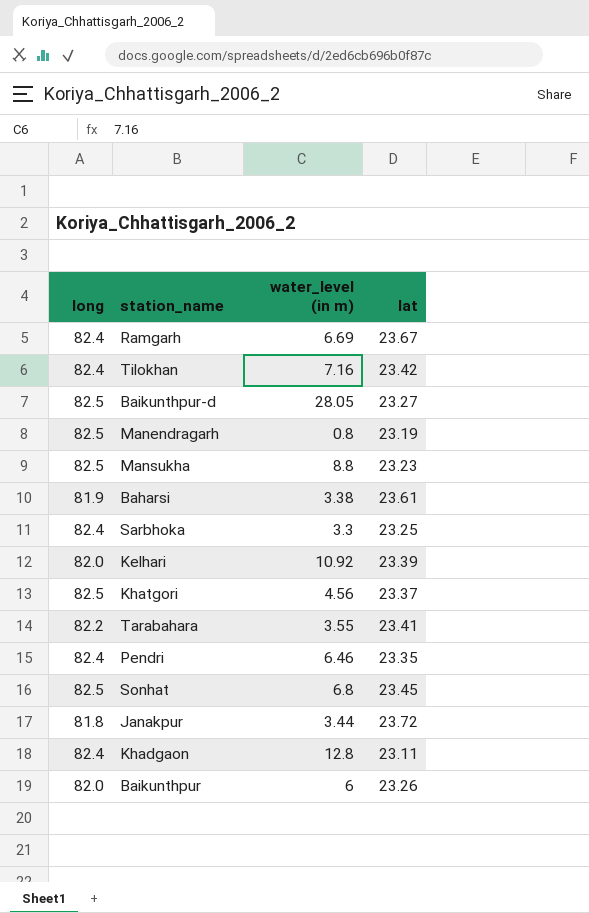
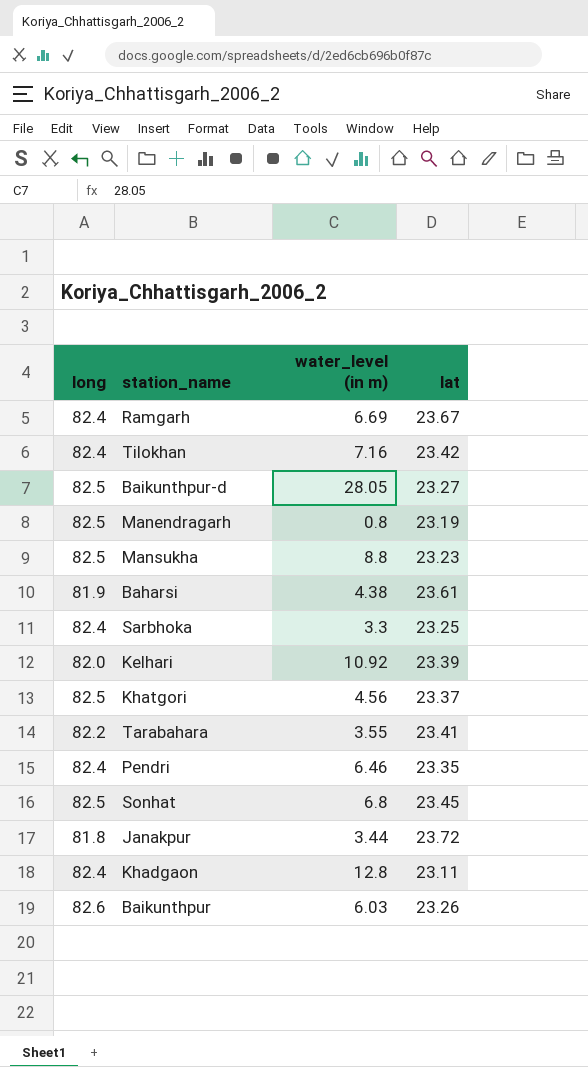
Baharsi | water_level (in m): 3.38 -> 4.38
Baikunthpur | long: 82.0 -> 82.6
Baikunthpur | water_level (in m): 6 -> 6.03

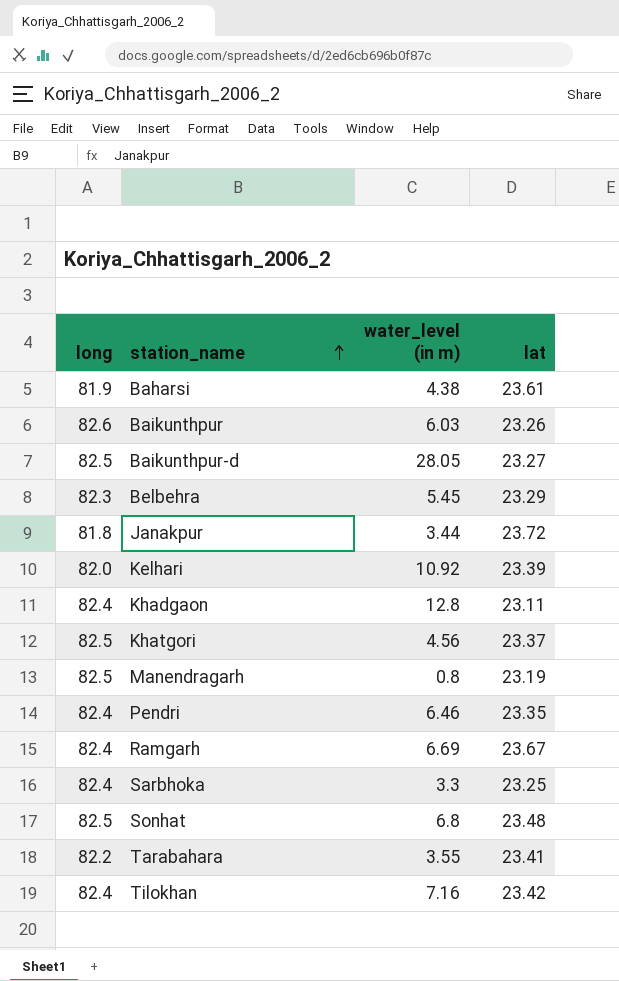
row order: none -> station_name ascending
row Mansukha: 82.5 | 8.8 | 23.23 -> none
row Belbehra: none -> 82.3 | 5.45 | 23.29
Sonhat | lat: 23.45 -> 23.48

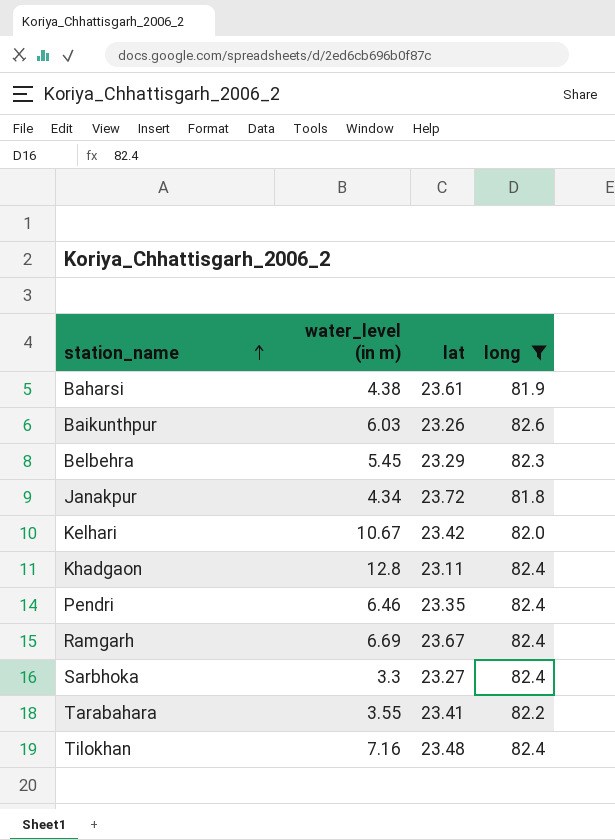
filter: none -> long != 82.5
column long | position: 1 -> 4
Janakpur | water_level (in m): 3.44 -> 4.34
Kelhari | water_level (in m): 10.92 -> 10.67
Kelhari | lat: 23.39 -> 23.42
Sarbhoka | lat: 23.25 -> 23.27
Tilokhan | lat: 23.42 -> 23.48

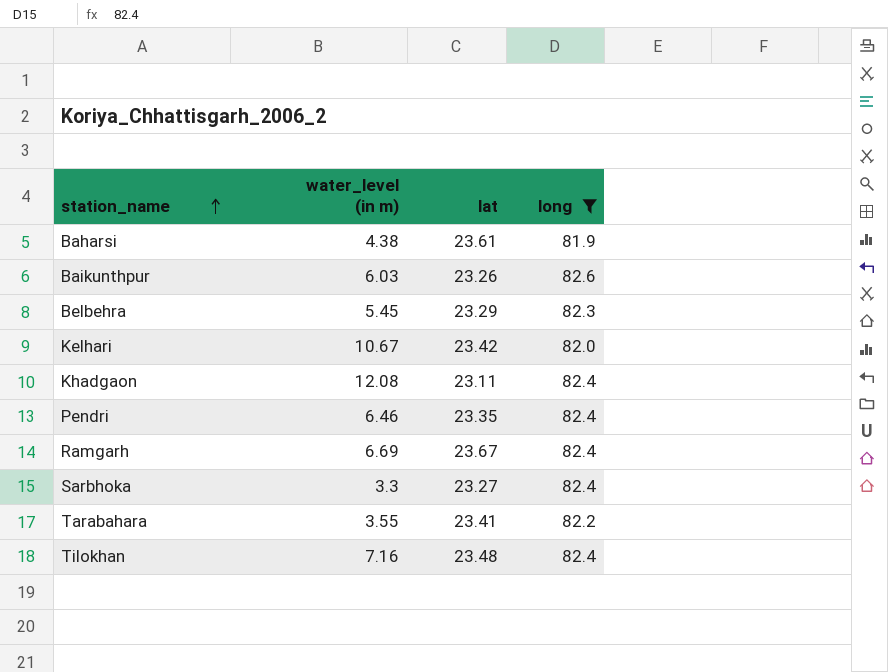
row Janakpur: 4.34 | 23.72 | 81.8 -> none
Khadgaon | water_level (in m): 12.8 -> 12.08

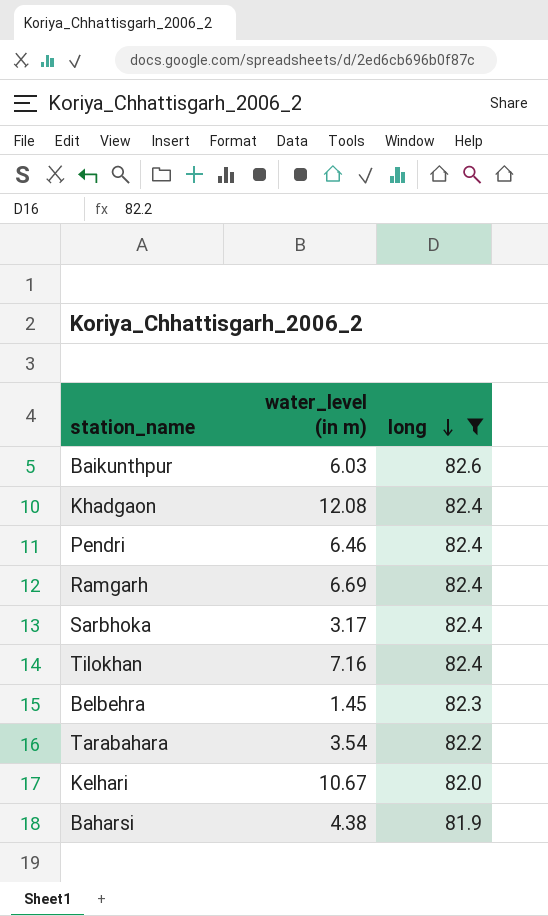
row order: station_name ascending -> long descending
column lat | position: 3 -> none
Sarbhoka | water_level (in m): 3.3 -> 3.17
Belbehra | water_level (in m): 5.45 -> 1.45
Tarabahara | water_level (in m): 3.55 -> 3.54

